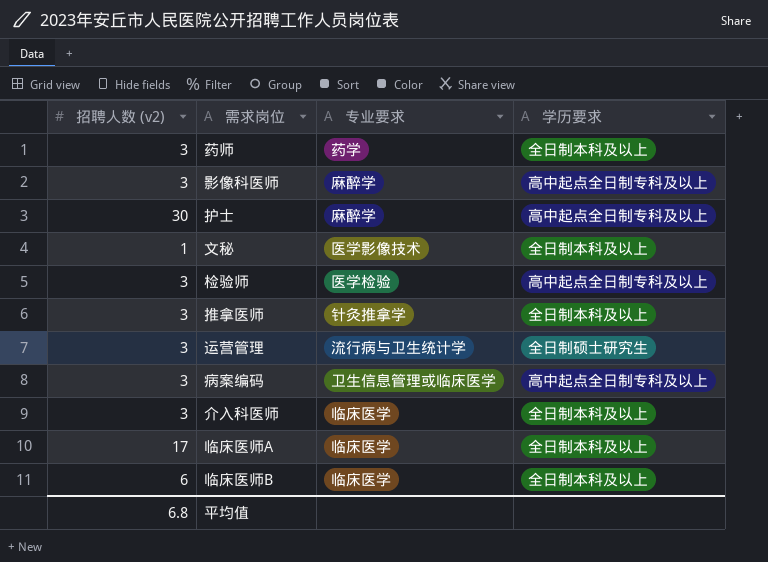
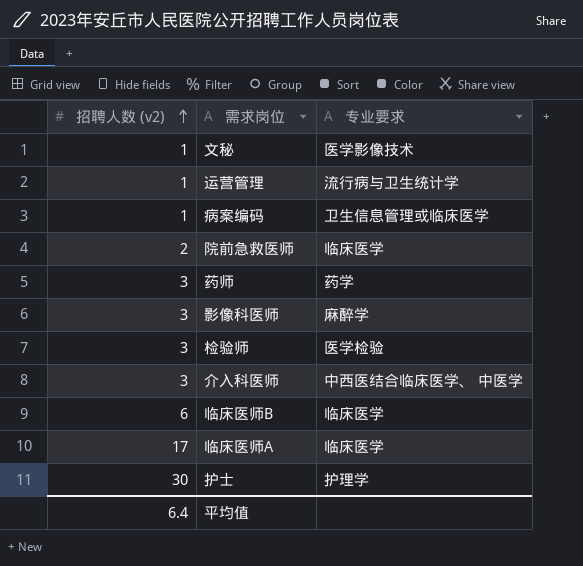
row order: none -> 招聘人数 (v2) ascending
column 学历要求 | position: 4 -> none
row 推拿医师: 3 | 针灸推拿学 | 全日制本科及以上 -> none
运营管理 | 招聘人数 (v2): 3 -> 1
病案编码 | 招聘人数 (v2): 3 -> 1
row 院前急救医师: none -> 2 | 临床医学
介入科医师 | 专业要求: 临床医学 -> 中西医结合临床医学、 中医学
护士 | 专业要求: 麻醉学 -> 护理学
平均值 | 招聘人数 (v2): 6.8 -> 6.4

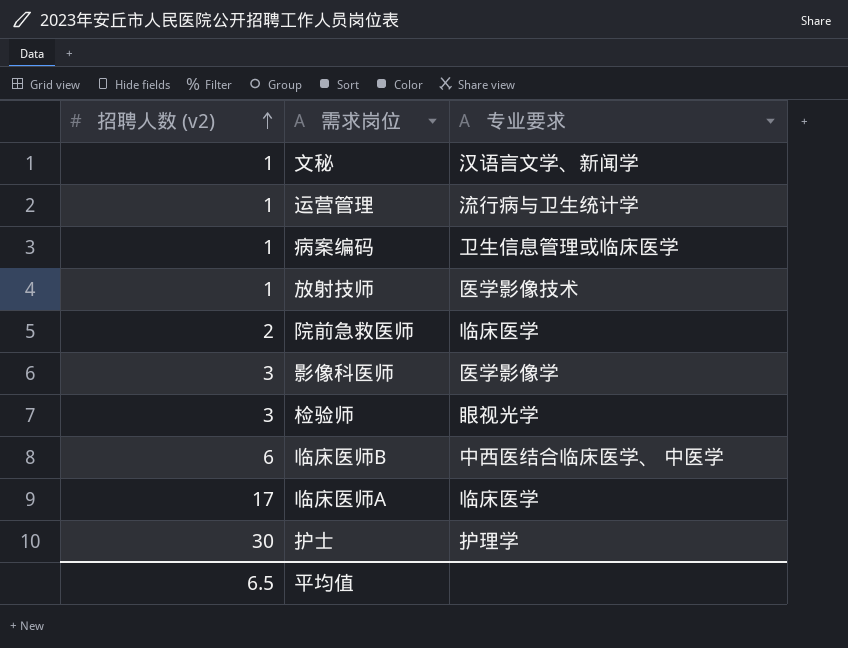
row 药师: 3 | 药学 -> none
row 介入科医师: 3 | 中西医结合临床医学、 中医学 -> none
文秘 | 专业要求: 医学影像技术 -> 汉语言文学、新闻学
row 放射技师: none -> 1 | 医学影像技术
影像科医师 | 专业要求: 麻醉学 -> 医学影像学
检验师 | 专业要求: 医学检验 -> 眼视光学
临床医师B | 专业要求: 临床医学 -> 中西医结合临床医学、 中医学
平均值 | 招聘人数 (v2): 6.4 -> 6.5

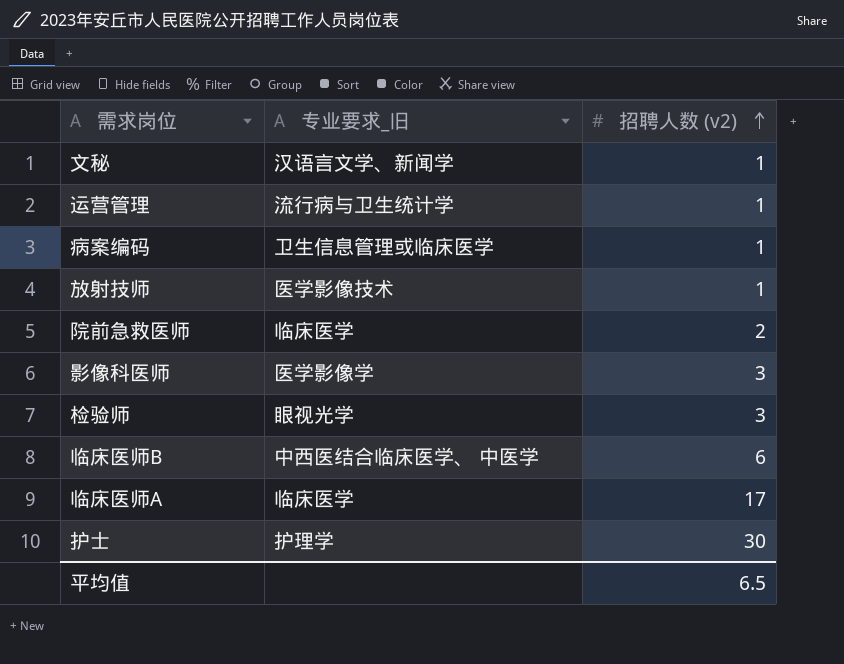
column name: 专业要求 -> 专业要求_旧
column 招聘人数 (v2) | position: 1 -> 3

